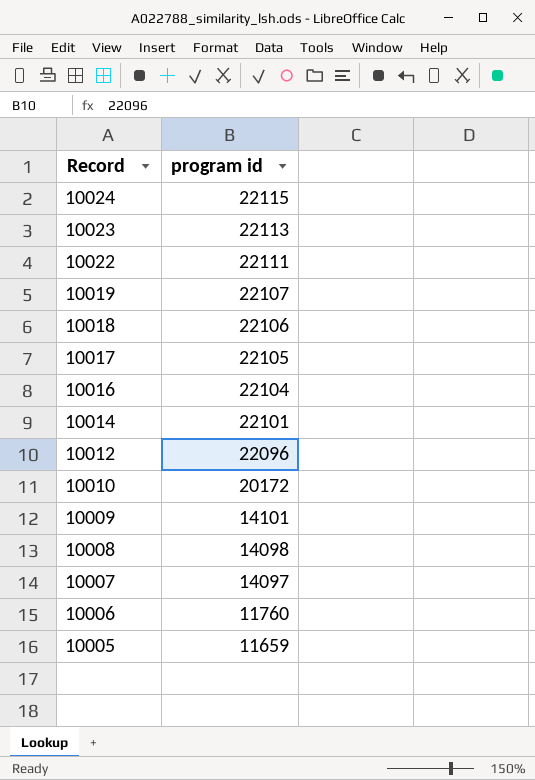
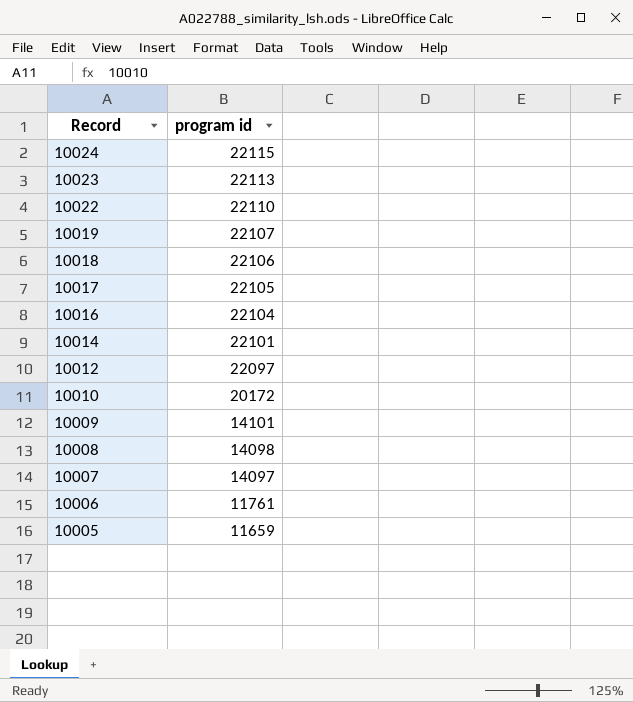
10022 | program id: 22111 -> 22110
10012 | program id: 22096 -> 22097
10006 | program id: 11760 -> 11761

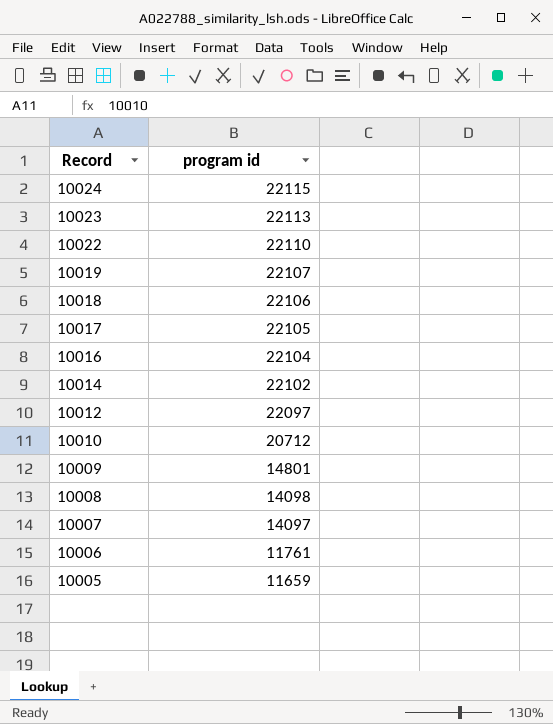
10014 | program id: 22101 -> 22102
10010 | program id: 20172 -> 20712
10009 | program id: 14101 -> 14801

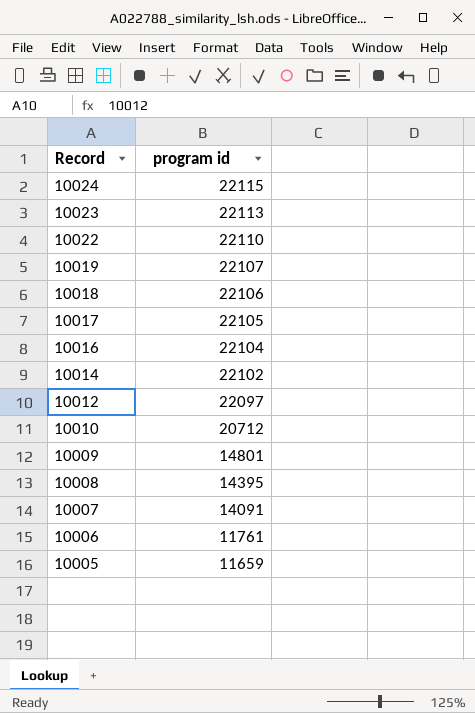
10008 | program id: 14098 -> 14395
10007 | program id: 14097 -> 14091

